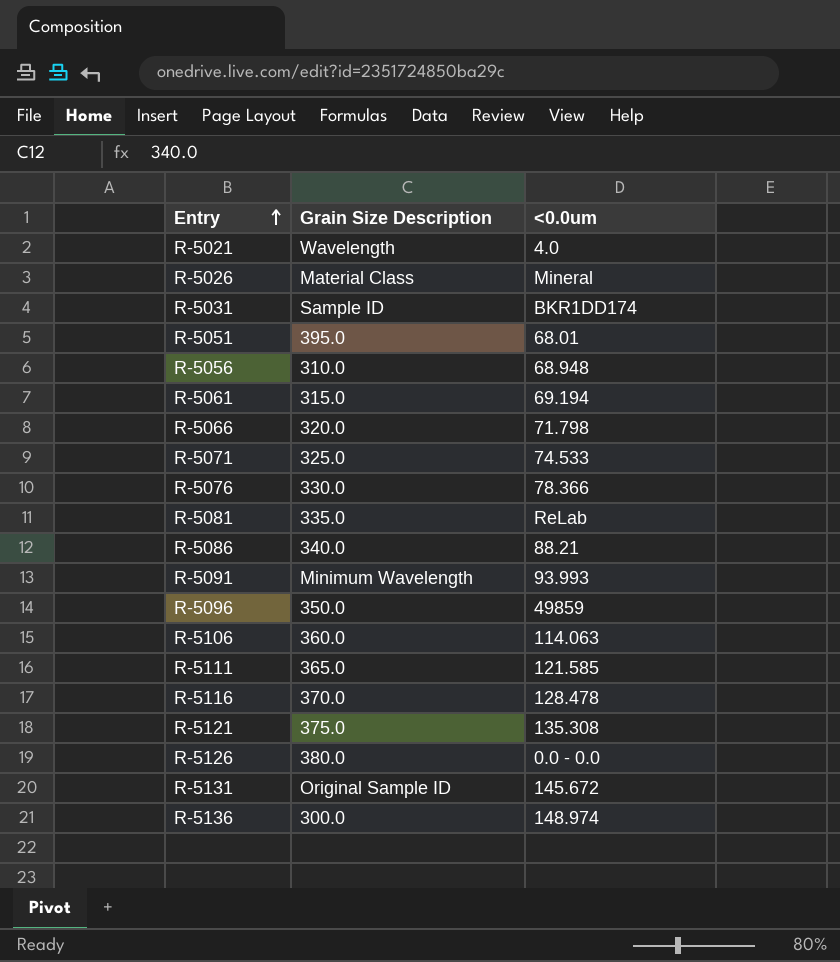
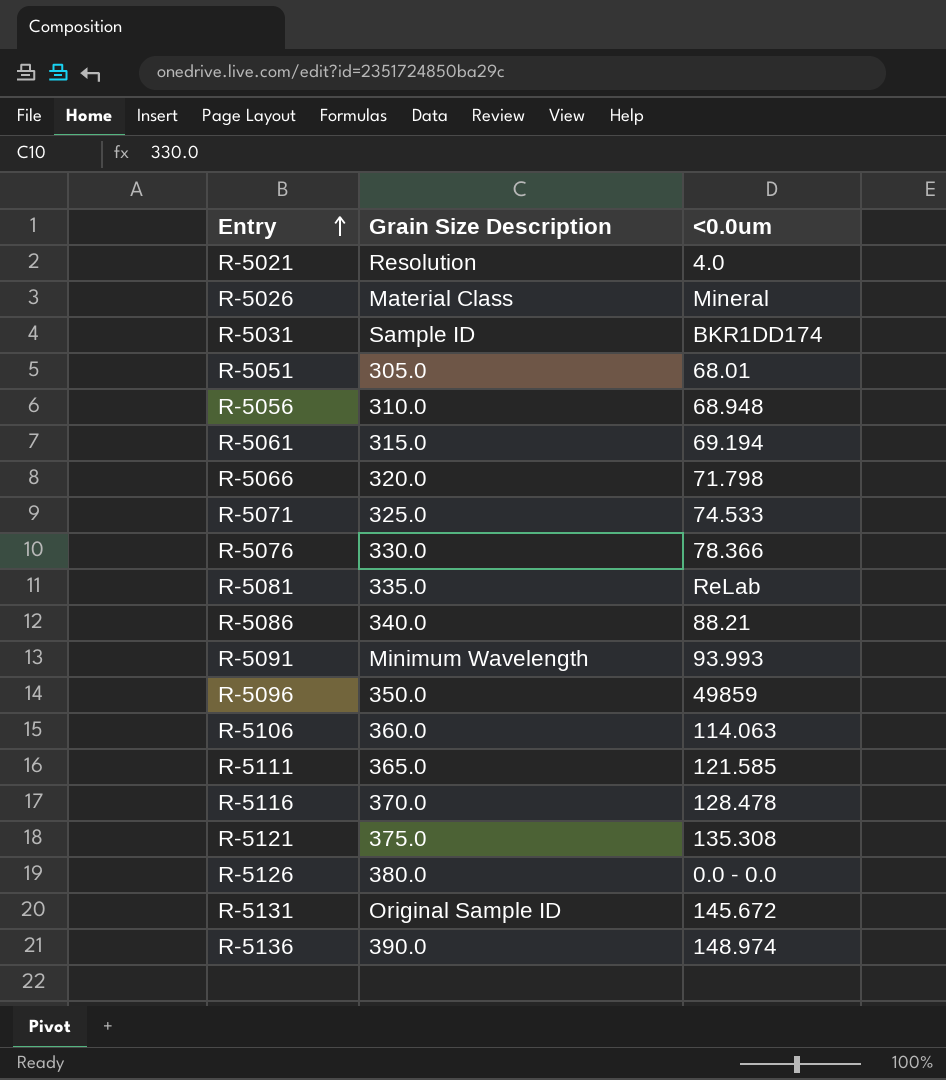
R-5021 | Grain Size Description: Wavelength -> Resolution
R-5051 | Grain Size Description: 395.0 -> 305.0
R-5136 | Grain Size Description: 300.0 -> 390.0

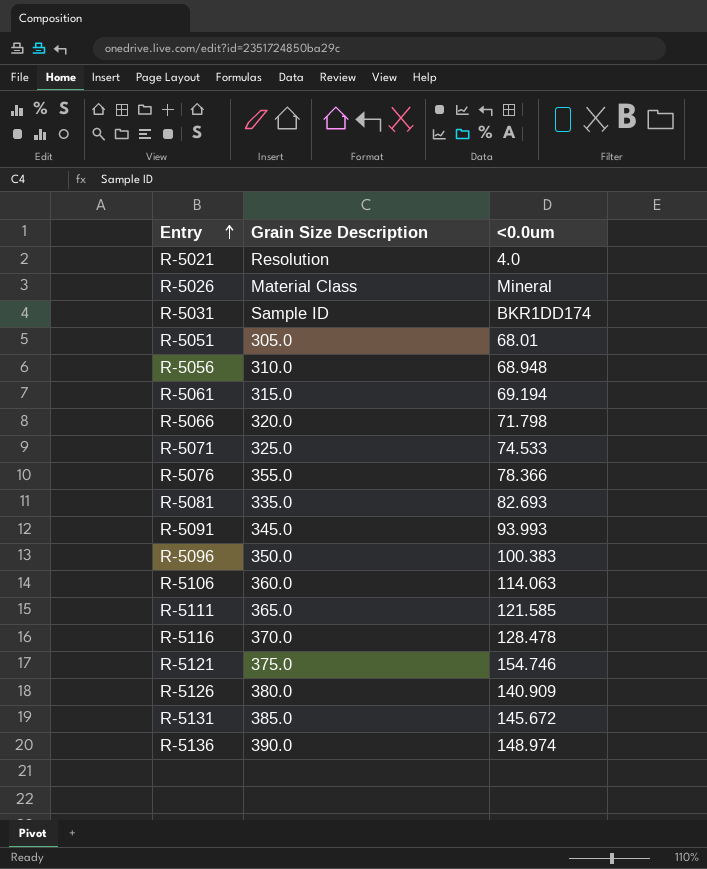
row R-5086: 340.0 | 88.21 -> none
R-5076 | Grain Size Description: 330.0 -> 355.0
R-5081 | <0.0um: ReLab -> 82.693
R-5091 | Grain Size Description: Minimum Wavelength -> 345.0
R-5096 | <0.0um: 49859 -> 100.383
R-5121 | <0.0um: 135.308 -> 154.746
R-5126 | <0.0um: 0.0 - 0.0 -> 140.909
R-5131 | Grain Size Description: Original Sample ID -> 385.0

